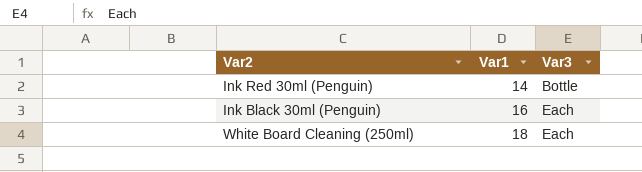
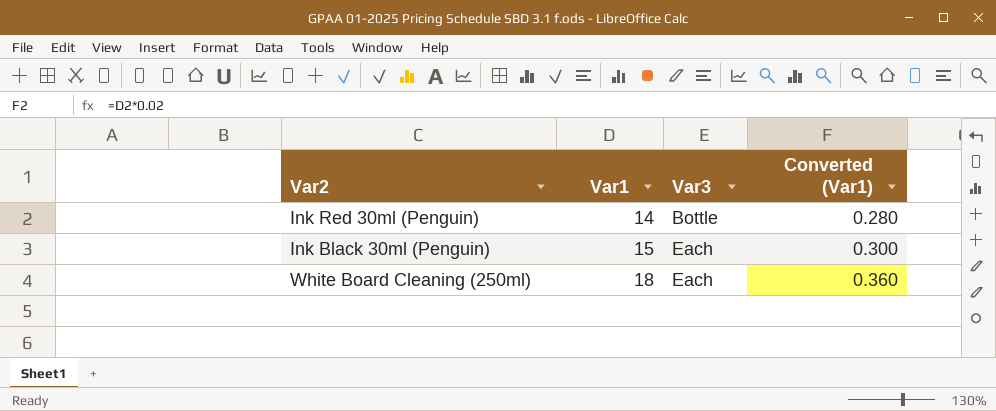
column Converted (Var1) | formula: none -> [Var1] * 0.02
Ink Black 30ml (Penguin) | Var1: 16 -> 15

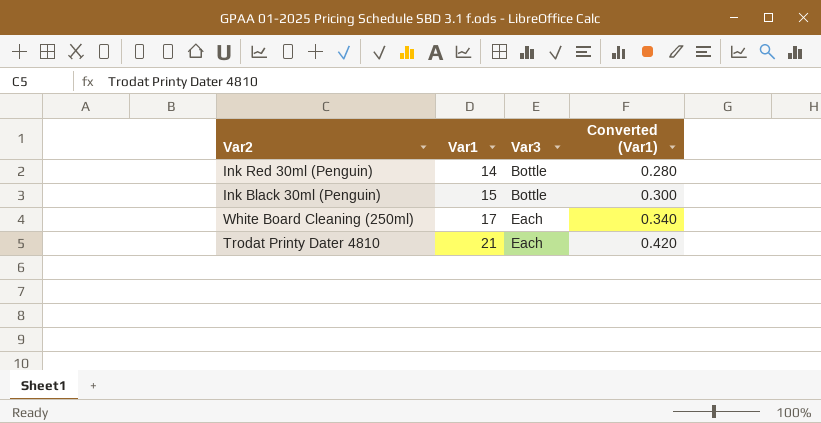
Ink Black 30ml (Penguin) | Var3: Each -> Bottle
White Board Cleaning (250ml) | Var1: 18 -> 17
White Board Cleaning (250ml) | Converted (Var1): 0.360 -> 0.340
row Trodat Printy Dater 4810: none -> 21 | Each | 0.420

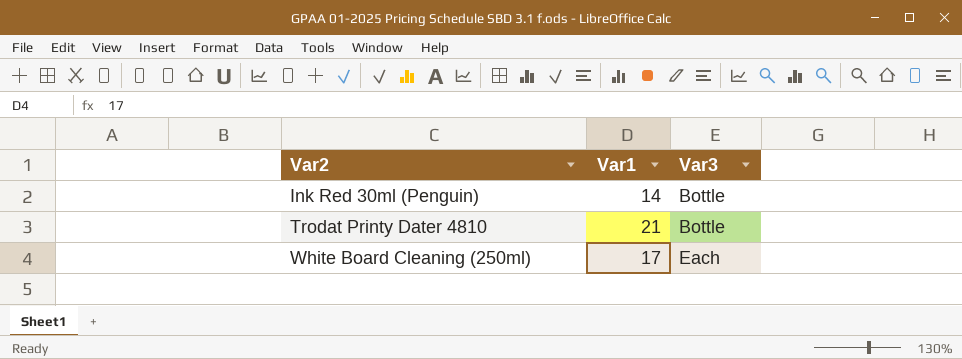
row order: Var1 ascending -> Var2 ascending
column Converted (Var1) | formula: [Var1] * 0.02 -> none
row Ink Black 30ml (Penguin): 15 | Bottle | 0.300 -> none
Trodat Printy Dater 4810 | Var3: Each -> Bottle

